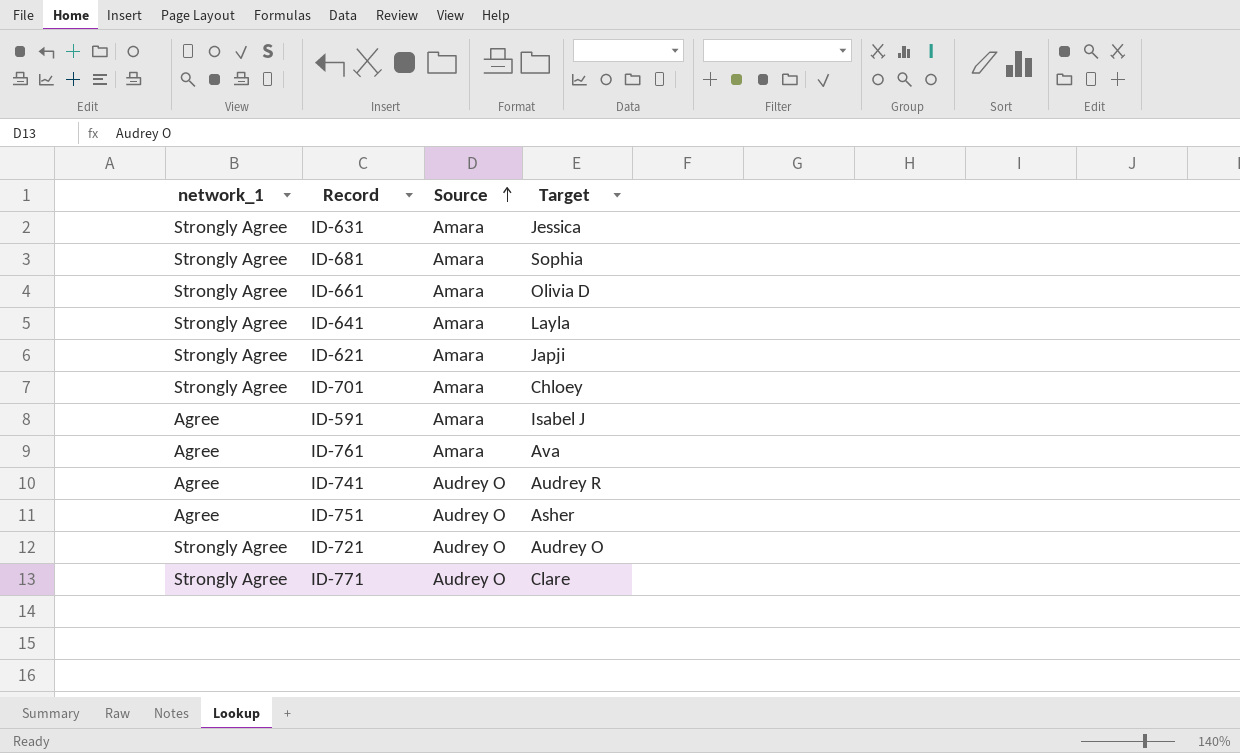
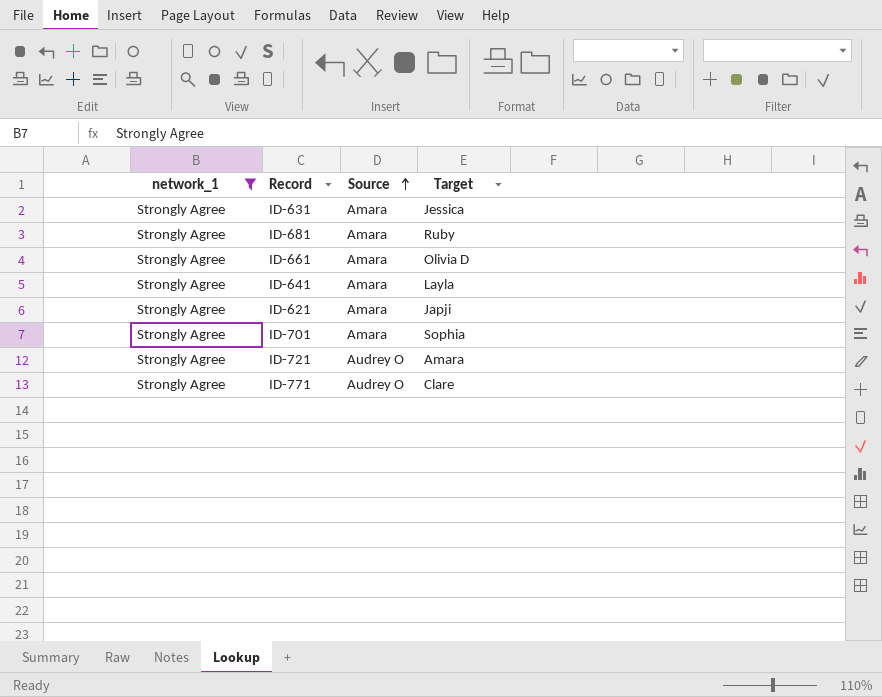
filter: none -> network_1 = Strongly Agree
ID-681 | Target: Sophia -> Ruby
ID-701 | Target: Chloey -> Sophia
ID-721 | Target: Audrey O -> Amara

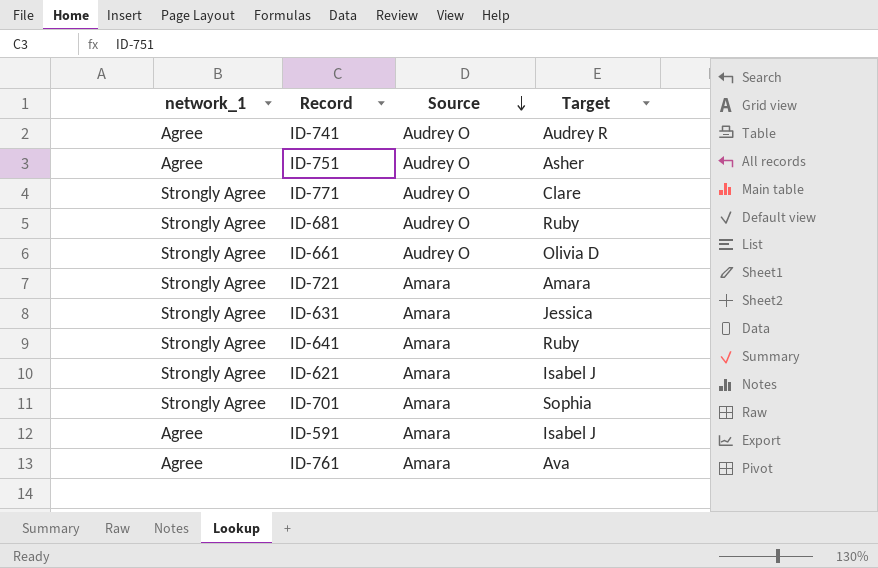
filter: network_1 = Strongly Agree -> none
row order: Source ascending -> Source descending
ID-681 | Source: Amara -> Audrey O
ID-661 | Source: Amara -> Audrey O
ID-721 | Source: Audrey O -> Amara
ID-641 | Target: Layla -> Ruby
ID-621 | Target: Japji -> Isabel J

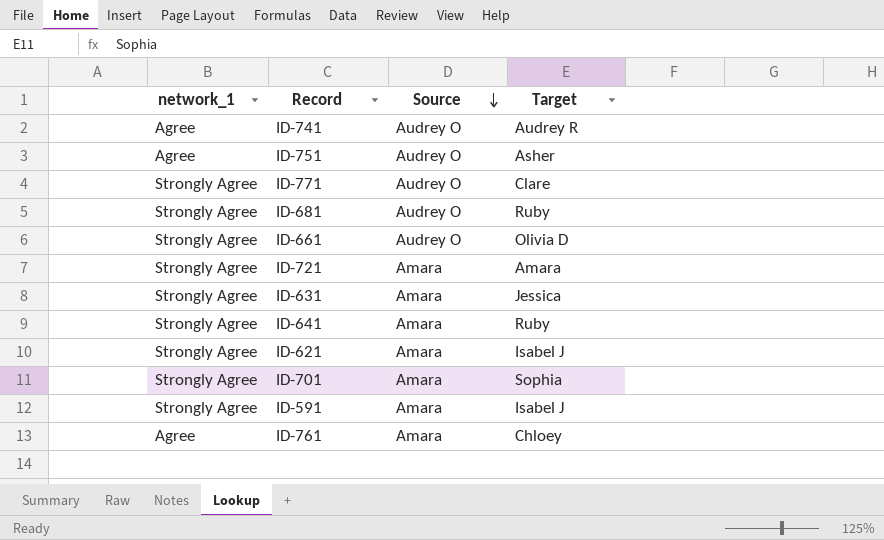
ID-591 | network_1: Agree -> Strongly Agree
ID-761 | Target: Ava -> Chloey

